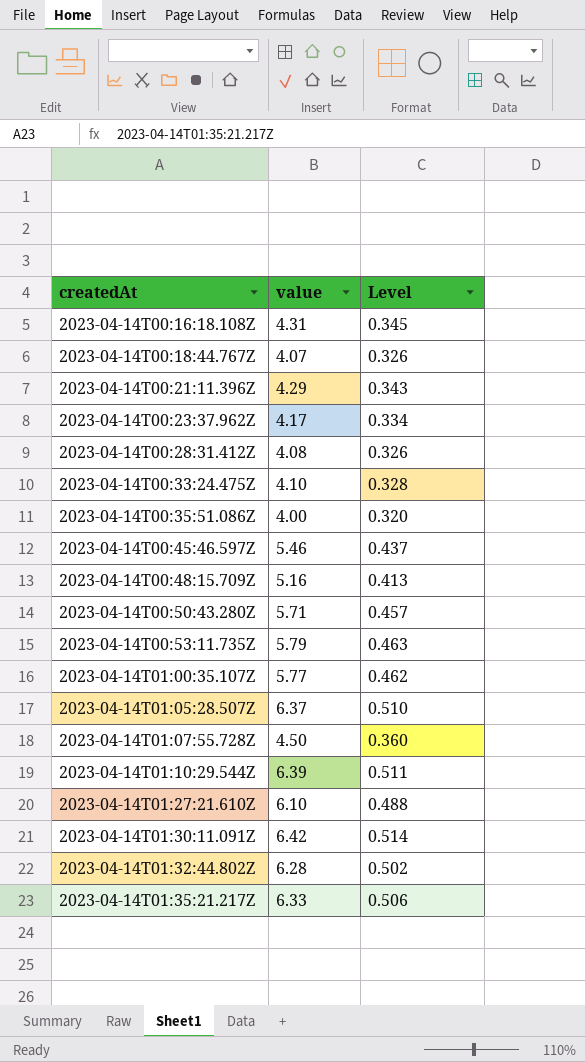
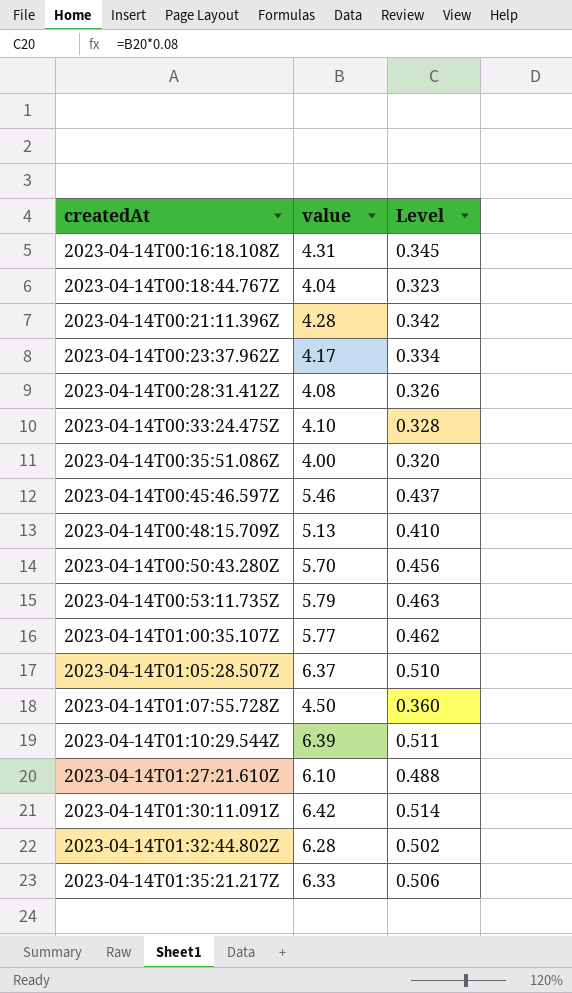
2023-04-14T00:18:44.767Z | value: 4.07 -> 4.04
2023-04-14T00:18:44.767Z | Level: 0.326 -> 0.323
2023-04-14T00:21:11.396Z | value: 4.29 -> 4.28
2023-04-14T00:21:11.396Z | Level: 0.343 -> 0.342
2023-04-14T00:48:15.709Z | value: 5.16 -> 5.13
2023-04-14T00:48:15.709Z | Level: 0.413 -> 0.410
2023-04-14T00:50:43.280Z | value: 5.71 -> 5.70
2023-04-14T00:50:43.280Z | Level: 0.457 -> 0.456

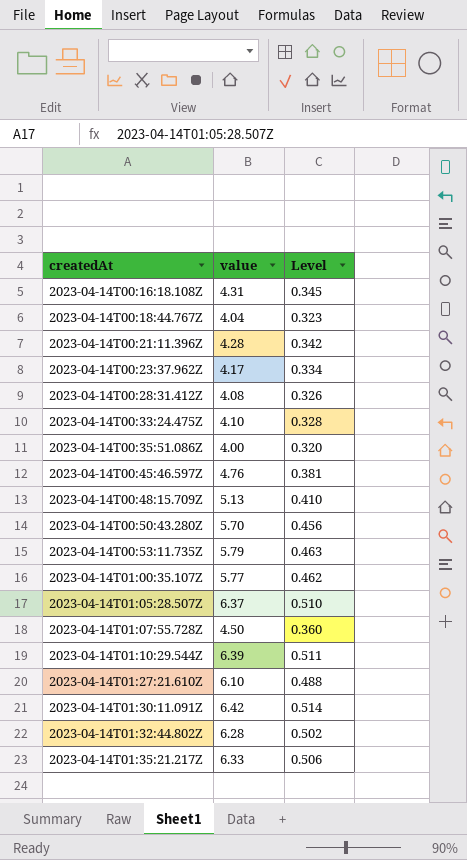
2023-04-14T00:45:46.597Z | value: 5.46 -> 4.76
2023-04-14T00:45:46.597Z | Level: 0.437 -> 0.381

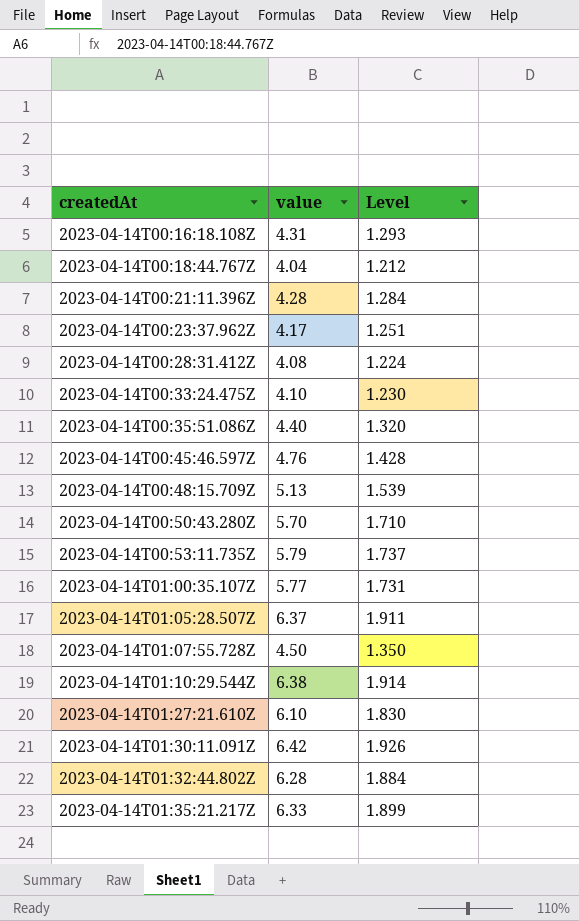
column Level | formula: [value] * 0.08 -> [value] * 0.3
2023-04-14T00:35:51.086Z | value: 4.00 -> 4.40
2023-04-14T01:10:29.544Z | value: 6.39 -> 6.38

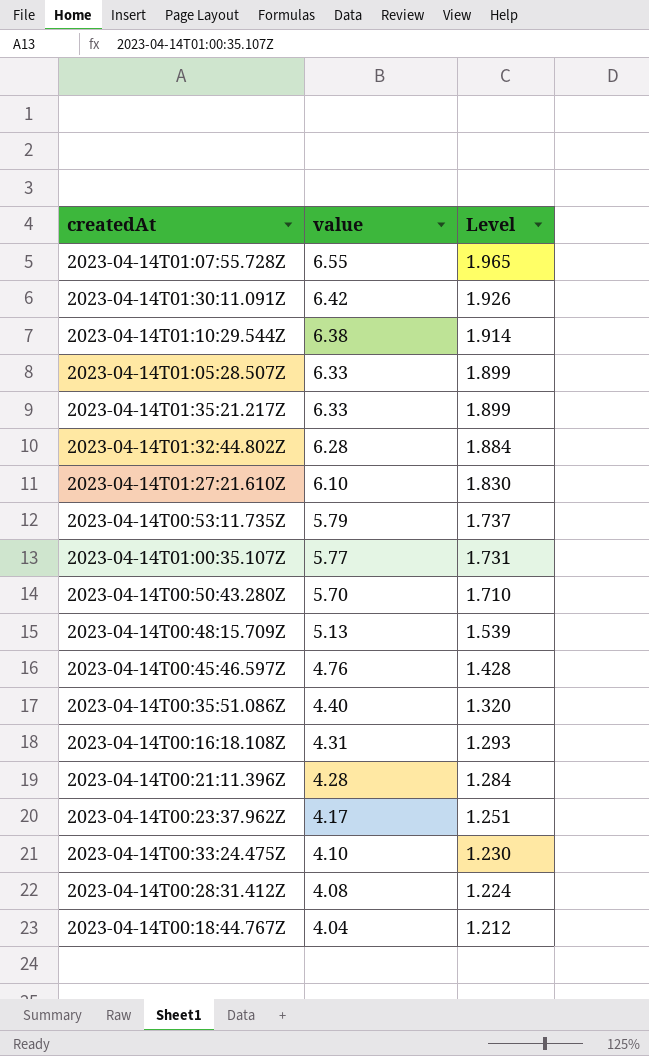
row order: createdAt ascending -> value descending
2023-04-14T01:07:55.728Z | value: 4.50 -> 6.55
2023-04-14T01:07:55.728Z | Level: 1.350 -> 1.965
2023-04-14T01:05:28.507Z | value: 6.37 -> 6.33
2023-04-14T01:05:28.507Z | Level: 1.911 -> 1.899

